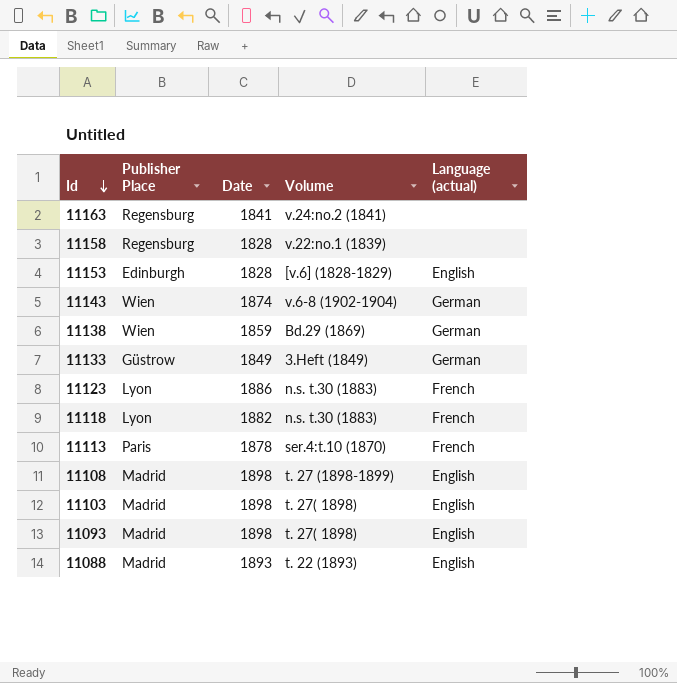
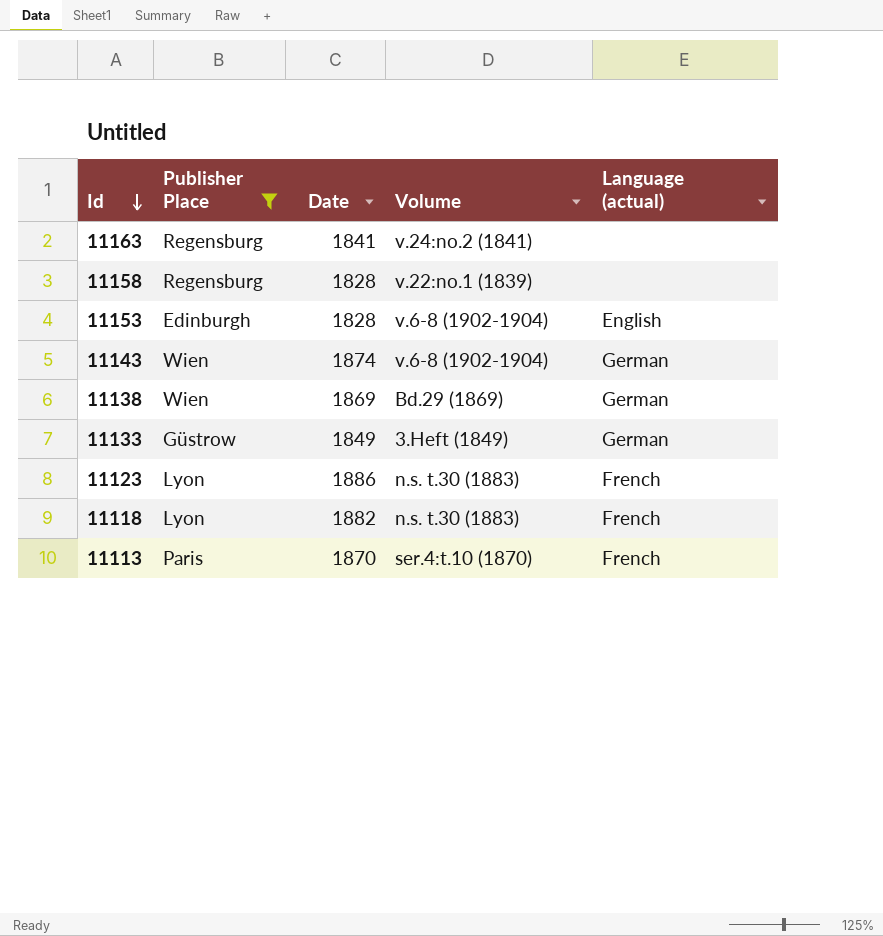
filter: none -> Publisher Place != Madrid
11153 | Volume: [v.6] (1828-1829) -> v.6-8 (1902-1904)
11138 | Date: 1859 -> 1869
11113 | Date: 1878 -> 1870

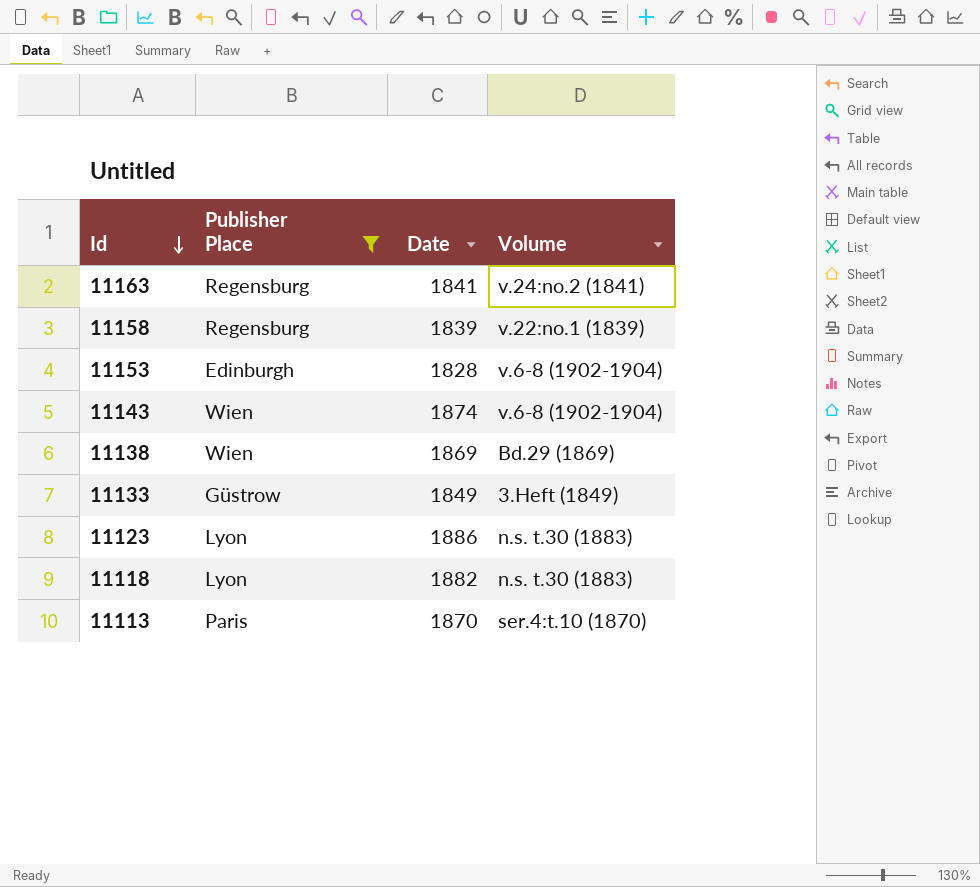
column Language (actual) | position: 5 -> none
11158 | Date: 1828 -> 1839

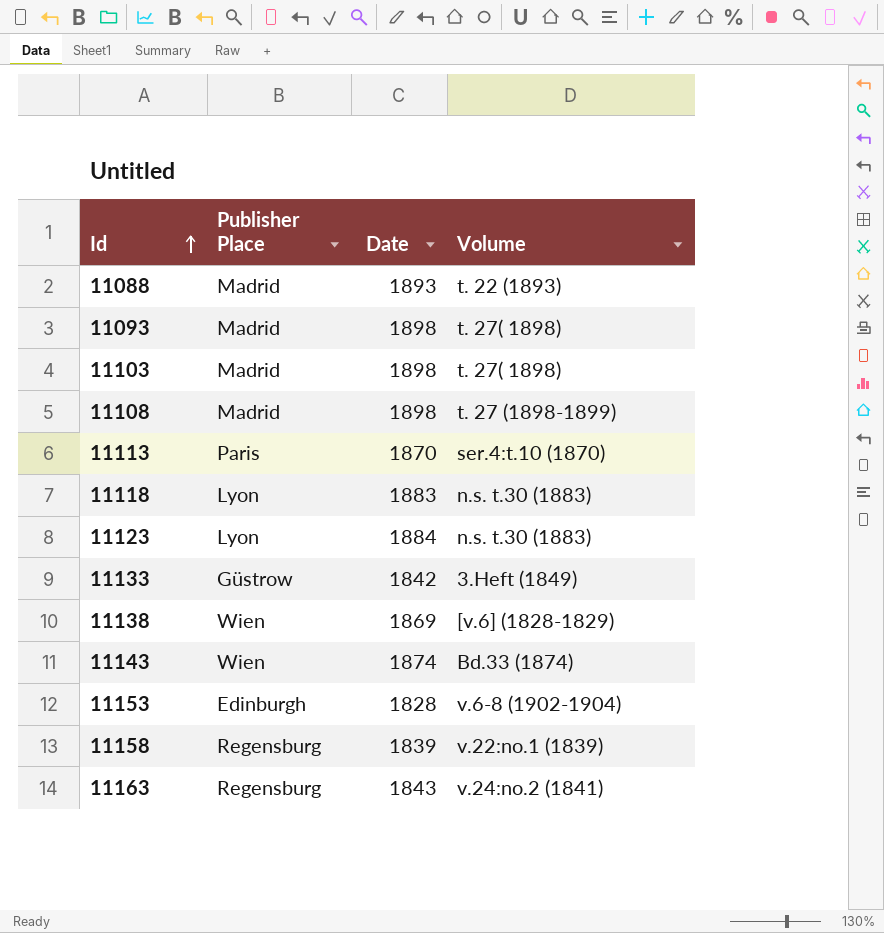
filter: Publisher Place != Madrid -> none
row order: Id descending -> Id ascending
11118 | Date: 1882 -> 1883
11123 | Date: 1886 -> 1884
11133 | Date: 1849 -> 1842
11138 | Volume: Bd.29 (1869) -> [v.6] (1828-1829)
11143 | Volume: v.6-8 (1902-1904) -> Bd.33 (1874)
11163 | Date: 1841 -> 1843

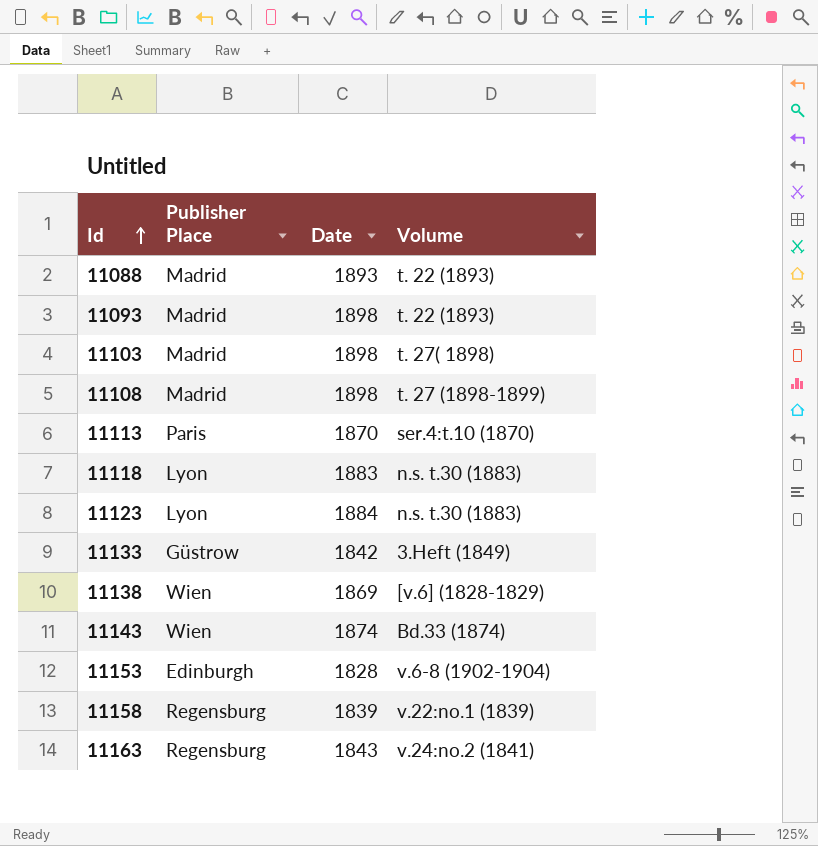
11093 | Volume: t. 27( 1898) -> t. 22 (1893)

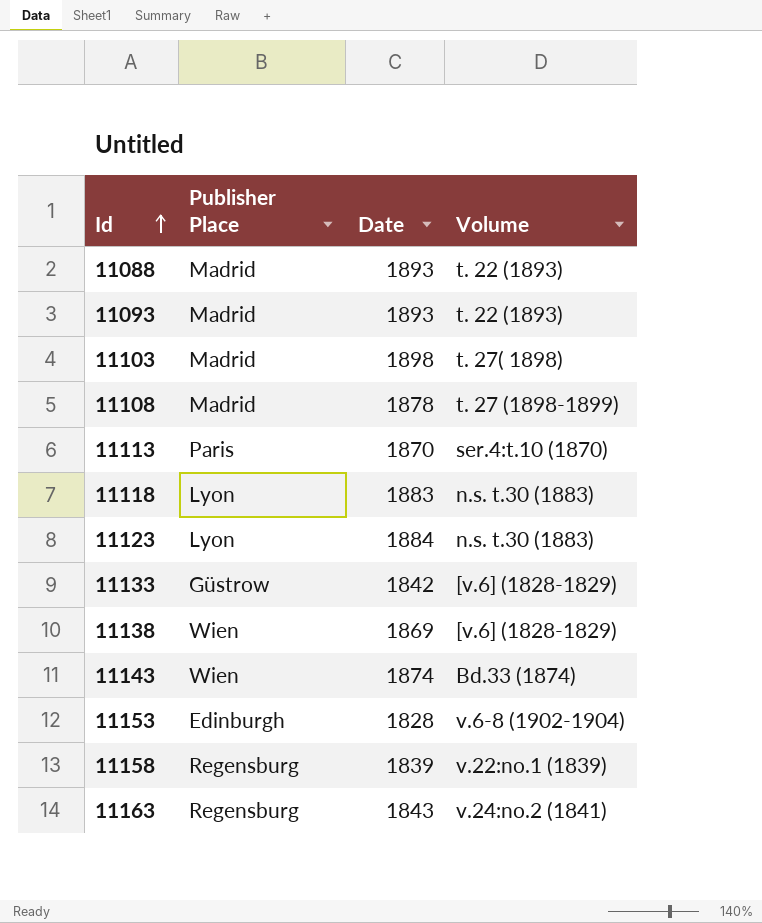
11093 | Date: 1898 -> 1893
11108 | Date: 1898 -> 1878
11133 | Volume: 3.Heft (1849) -> [v.6] (1828-1829)

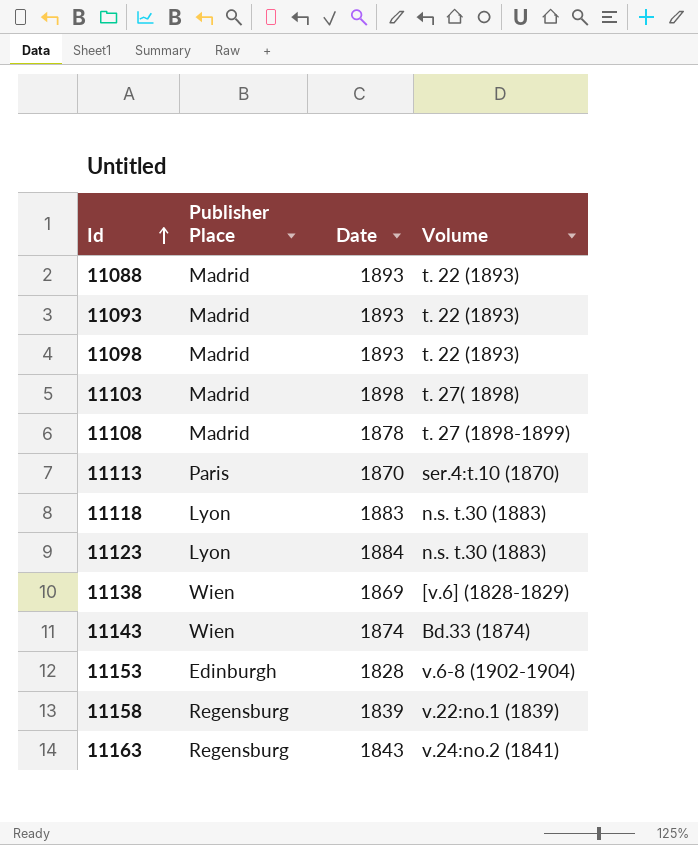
row 11133: Güstrow | 1842 | [v.6] (1828-1829) -> none
row 11098: none -> Madrid | 1893 | t. 22 (1893)

